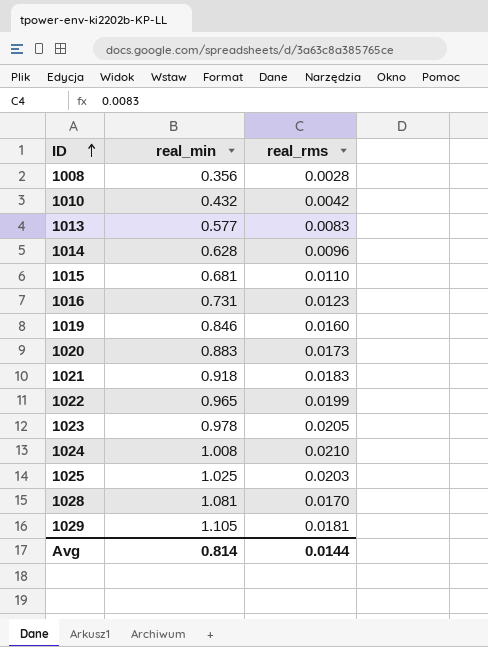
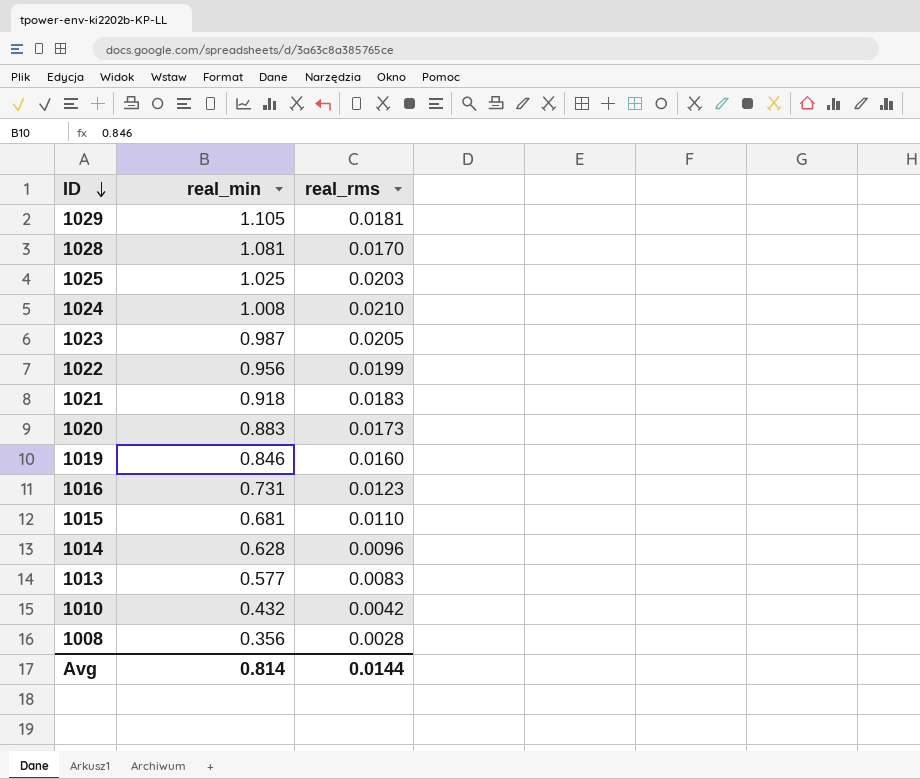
row order: ID ascending -> ID descending
1023 | real_min: 0.978 -> 0.987
1022 | real_min: 0.965 -> 0.956

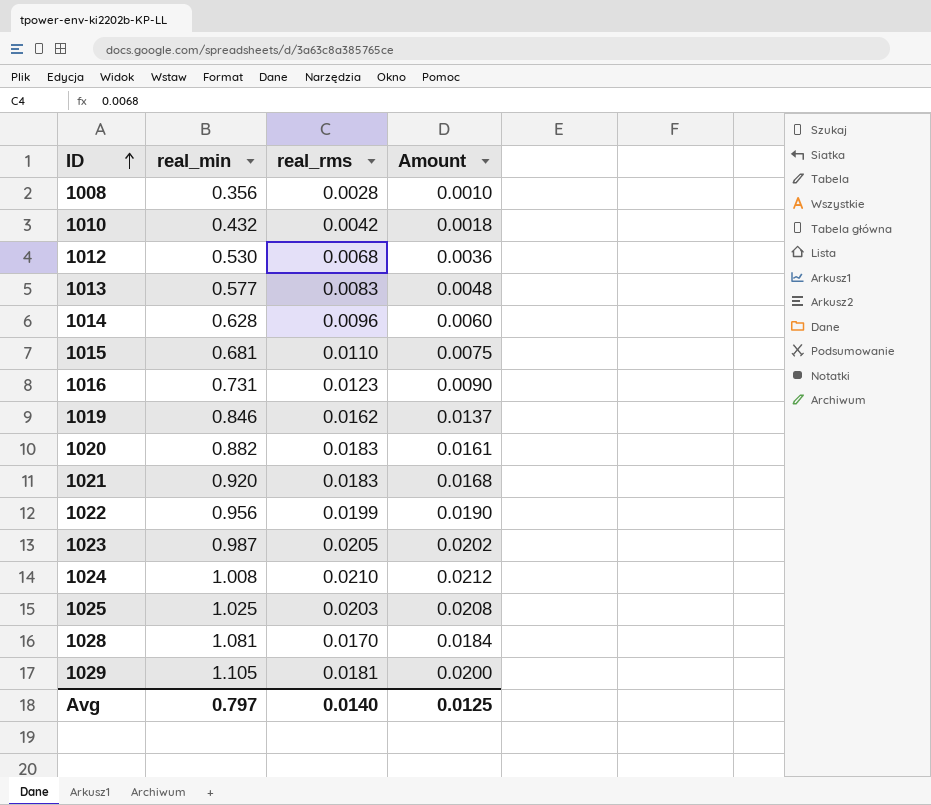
row order: ID descending -> ID ascending
column Amount | formula: none -> [real_min] * [real_rms]
row 1012: none -> 0.530 | 0.0068 | 0.0036
1019 | real_rms: 0.0160 -> 0.0162
1020 | real_min: 0.883 -> 0.882
1020 | real_rms: 0.0173 -> 0.0183
1021 | real_min: 0.918 -> 0.920
Avg | real_min: 0.814 -> 0.797
Avg | real_rms: 0.0144 -> 0.0140

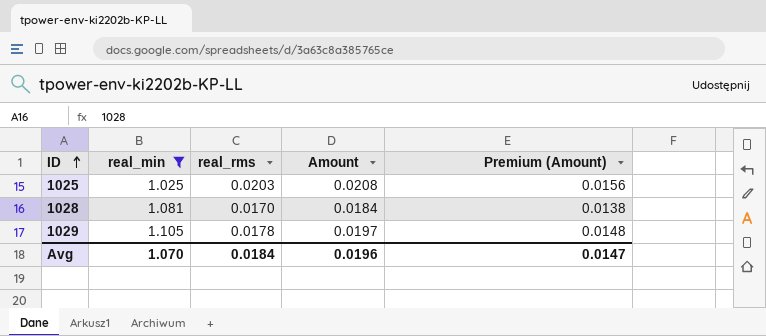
filter: none -> real_min >= 1.025
column Premium (Amount) | formula: none -> [Amount] * 0.75
1029 | real_rms: 0.0181 -> 0.0178
1029 | Amount: 0.0200 -> 0.0197
Avg | real_min: 0.797 -> 1.070
Avg | real_rms: 0.0140 -> 0.0184
Avg | Amount: 0.0125 -> 0.0196

